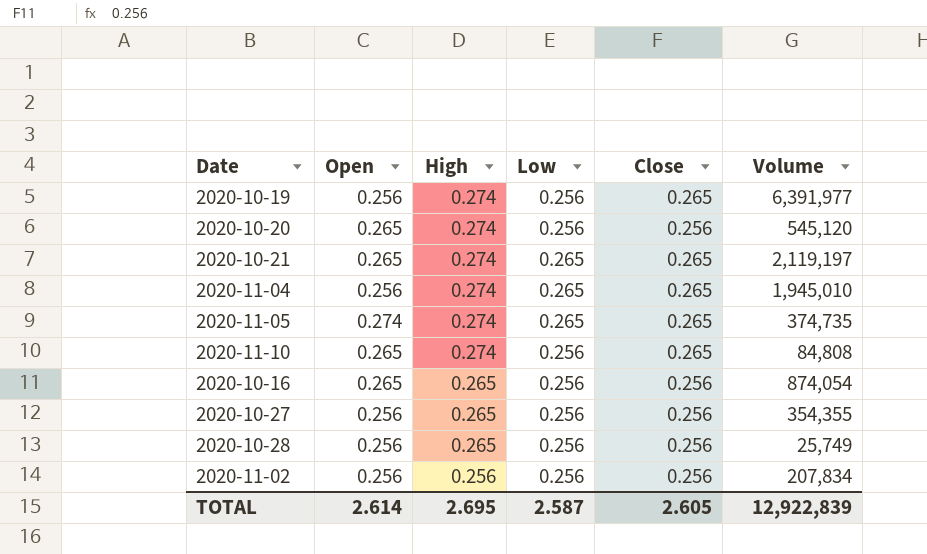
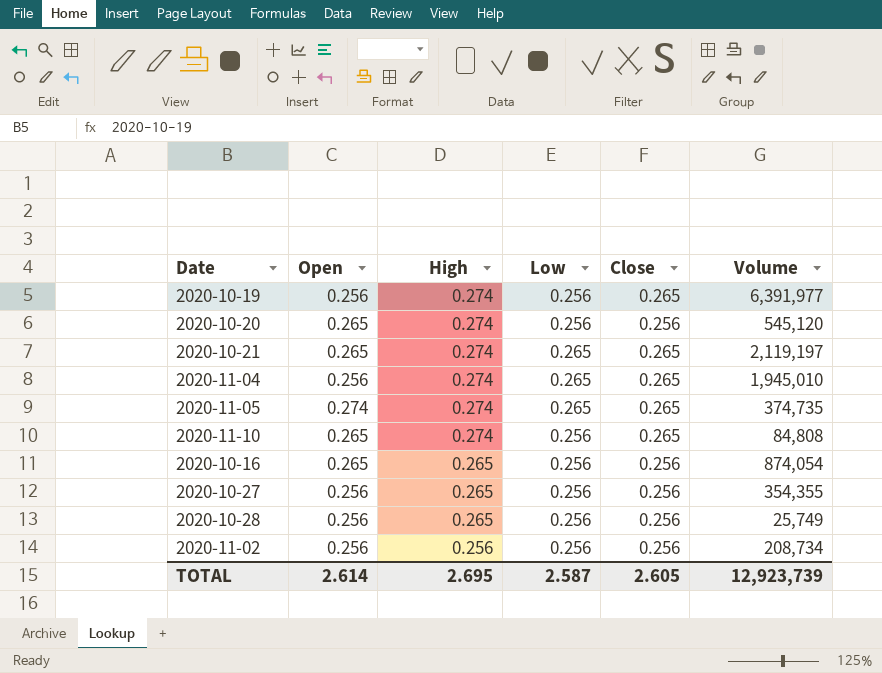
2020-11-02 | Volume: 207,834 -> 208,734
TOTAL | Volume: 12,922,839 -> 12,923,739

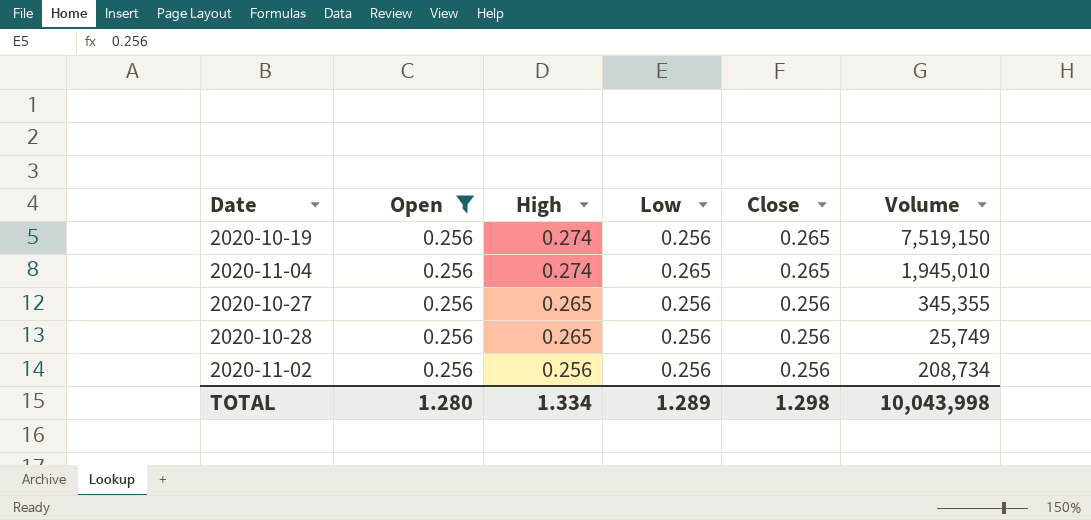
filter: none -> Open = 0.256
2020-10-19 | Volume: 6,391,977 -> 7,519,150
2020-10-27 | Volume: 354,355 -> 345,355
TOTAL | Open: 2.614 -> 1.280
TOTAL | High: 2.695 -> 1.334
TOTAL | Low: 2.587 -> 1.289
TOTAL | Close: 2.605 -> 1.298
TOTAL | Volume: 12,923,739 -> 10,043,998

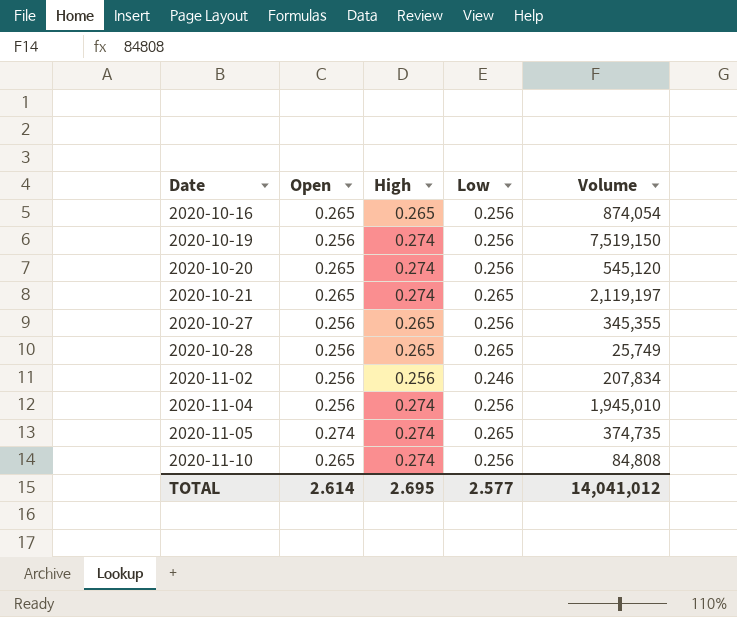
filter: Open = 0.256 -> none
row order: High descending -> Date ascending
column Close | position: 5 -> none
2020-10-28 | Low: 0.256 -> 0.265
2020-11-02 | Low: 0.256 -> 0.246
2020-11-02 | Volume: 208,734 -> 207,834
2020-11-04 | Low: 0.265 -> 0.256
TOTAL | Open: 1.280 -> 2.614
TOTAL | High: 1.334 -> 2.695
TOTAL | Low: 1.289 -> 2.577
TOTAL | Volume: 10,043,998 -> 14,041,012

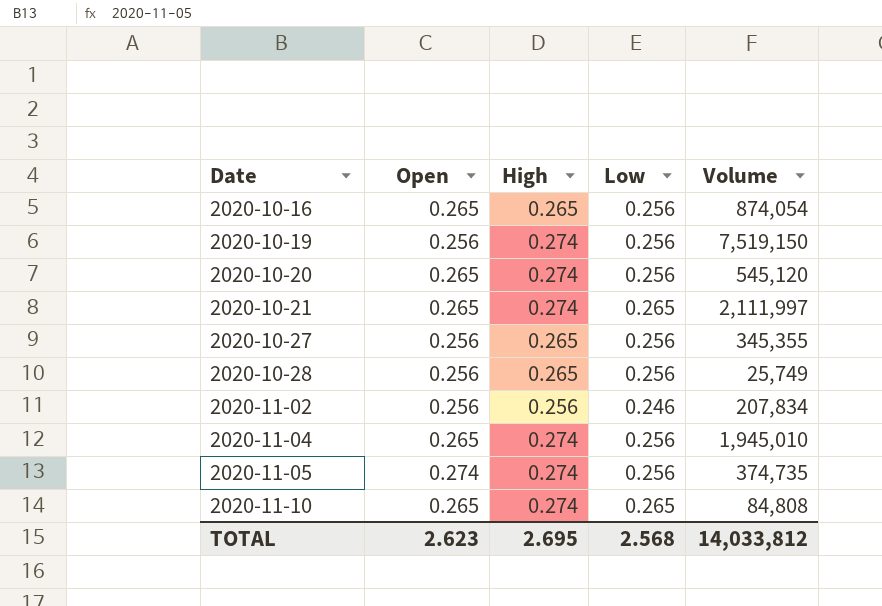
2020-10-21 | Volume: 2,119,197 -> 2,111,997
2020-10-28 | Low: 0.265 -> 0.256
2020-11-04 | Open: 0.256 -> 0.265
2020-11-05 | Low: 0.265 -> 0.256
2020-11-10 | Low: 0.256 -> 0.265
TOTAL | Open: 2.614 -> 2.623
TOTAL | Low: 2.577 -> 2.568
TOTAL | Volume: 14,041,012 -> 14,033,812

